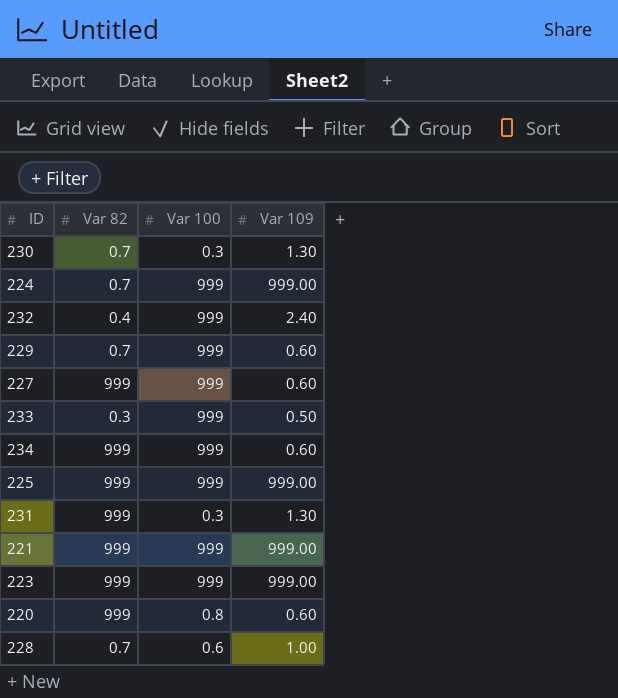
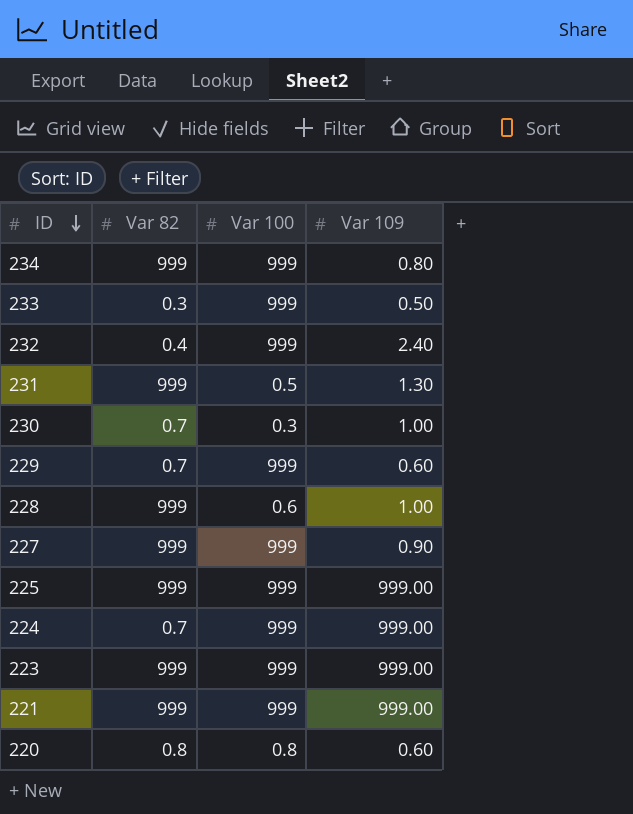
row order: none -> ID descending
234 | Var 109: 0.60 -> 0.80
231 | Var 100: 0.3 -> 0.5
230 | Var 109: 1.30 -> 1.00
228 | Var 82: 0.7 -> 999
227 | Var 109: 0.60 -> 0.90
220 | Var 82: 999 -> 0.8

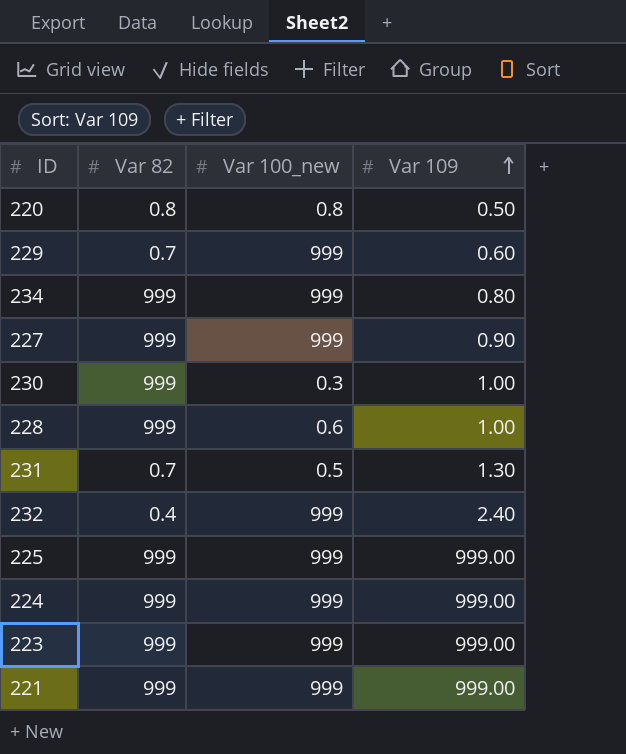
row order: ID descending -> Var 109 ascending
column name: Var 100 -> Var 100_new
row 233: 0.3 | 999 | 0.50 -> none
220 | Var 109: 0.60 -> 0.50
230 | Var 82: 0.7 -> 999
231 | Var 82: 999 -> 0.7
224 | Var 82: 0.7 -> 999

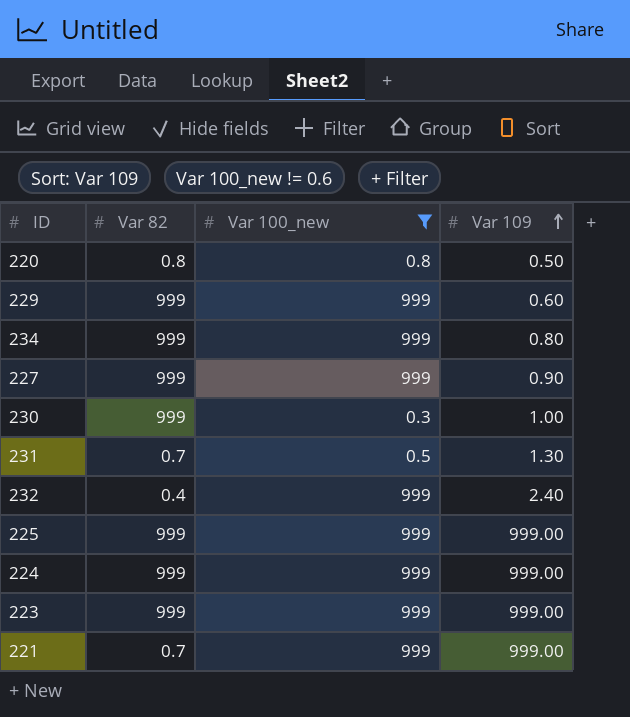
filter: none -> Var 100_new != 0.6
229 | Var 82: 0.7 -> 999
221 | Var 82: 999 -> 0.7

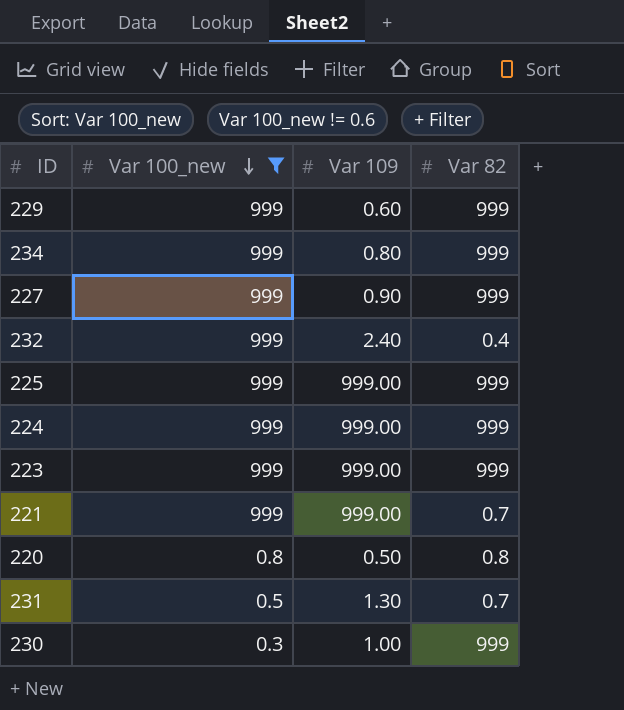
row order: Var 109 ascending -> Var 100_new descending
column Var 82 | position: 2 -> 4

